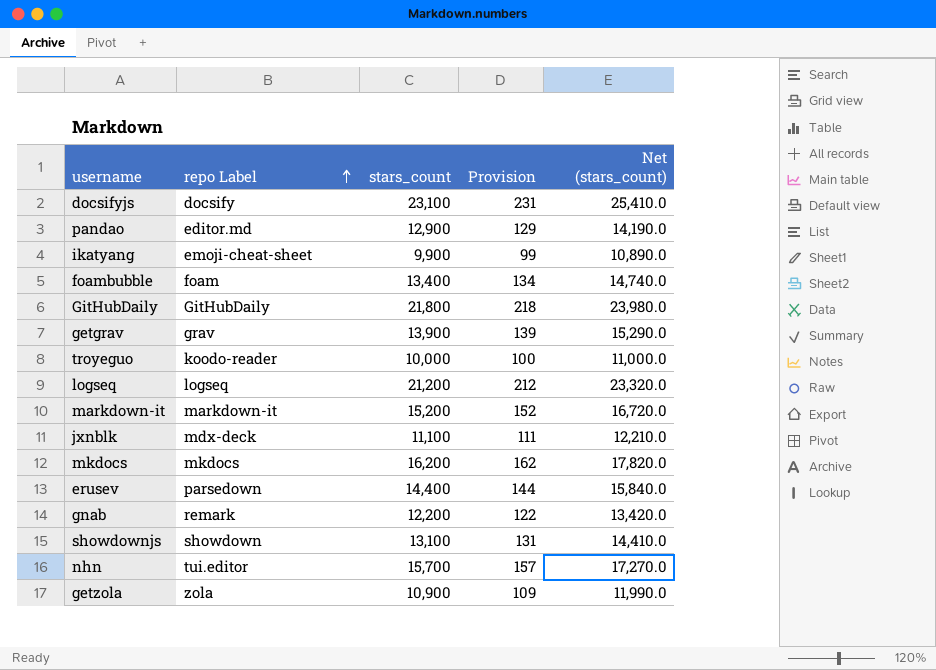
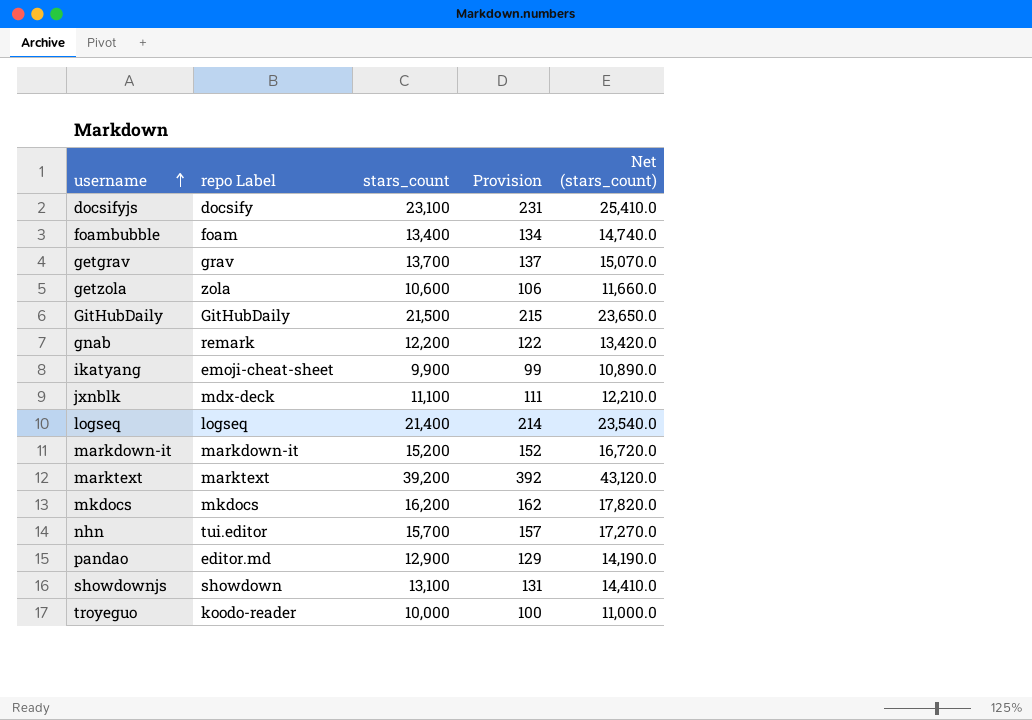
row order: repo Label ascending -> username ascending
row erusev: parsedown | 14,400 | 144 | 15,840.0 -> none
getgrav | stars_count: 13,900 -> 13,700
getgrav | Provision: 139 -> 137
getgrav | Net (stars_count): 15,290.0 -> 15,070.0
getzola | stars_count: 10,900 -> 10,600
getzola | Provision: 109 -> 106
getzola | Net (stars_count): 11,990.0 -> 11,660.0
GitHubDaily | stars_count: 21,800 -> 21,500
GitHubDaily | Provision: 218 -> 215
GitHubDaily | Net (stars_count): 23,980.0 -> 23,650.0
logseq | stars_count: 21,200 -> 21,400
logseq | Provision: 212 -> 214
logseq | Net (stars_count): 23,320.0 -> 23,540.0
row marktext: none -> marktext | 39,200 | 392 | 43,120.0

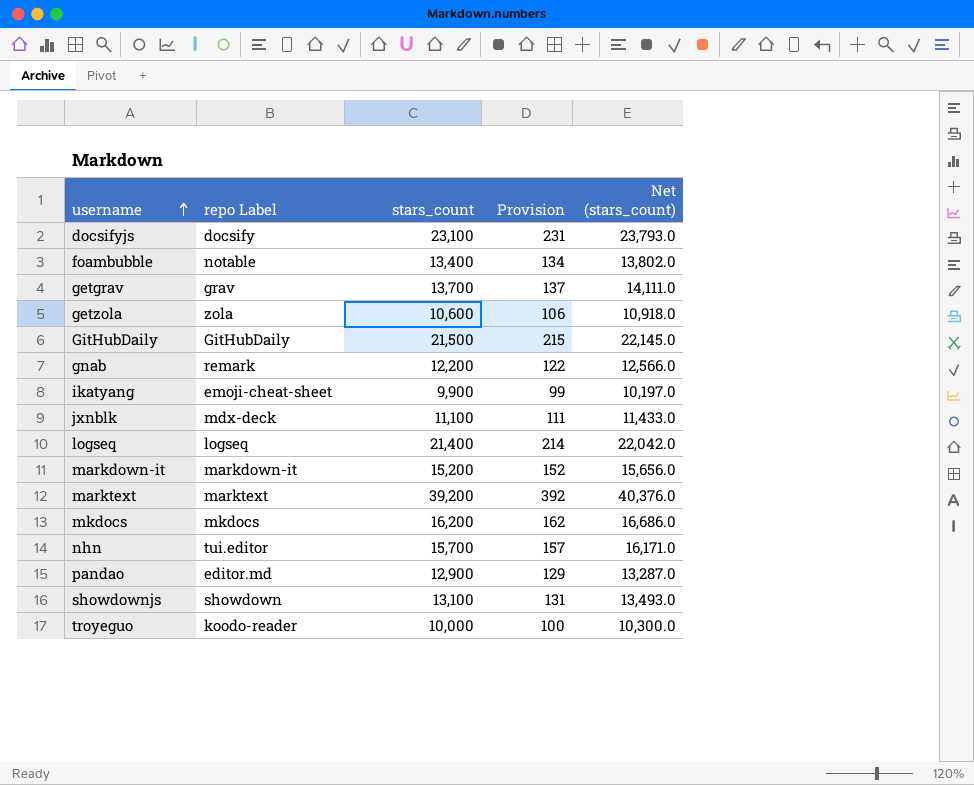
column Net (stars_count) | formula: [stars_count] * 1.1 -> [stars_count] * 1.03
foambubble | repo Label: foam -> notable

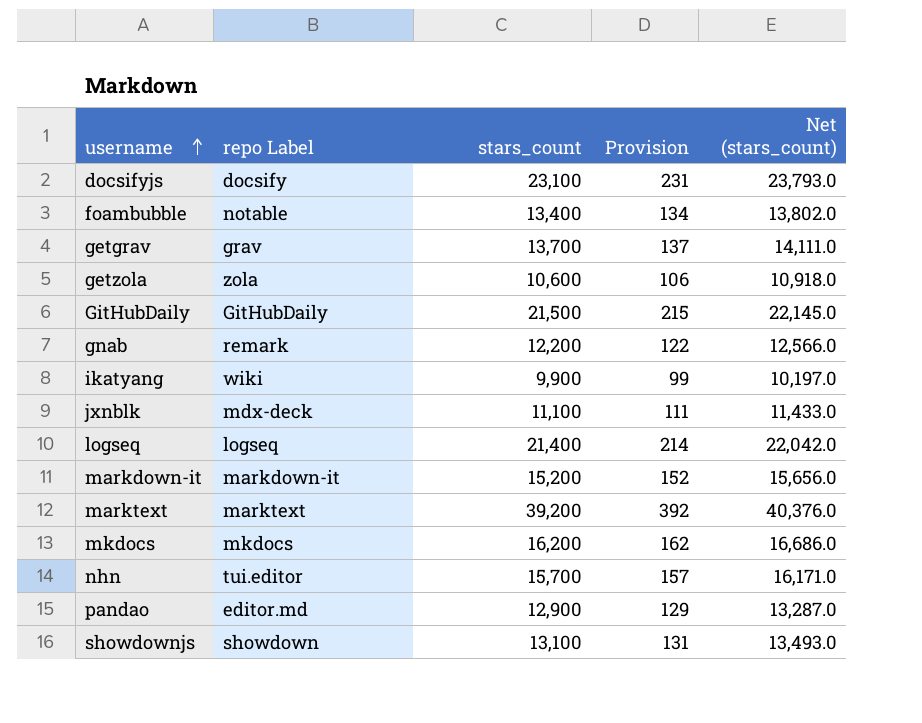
row troyeguo: koodo-reader | 10,000 | 100 | 10,300.0 -> none
ikatyang | repo Label: emoji-cheat-sheet -> wiki

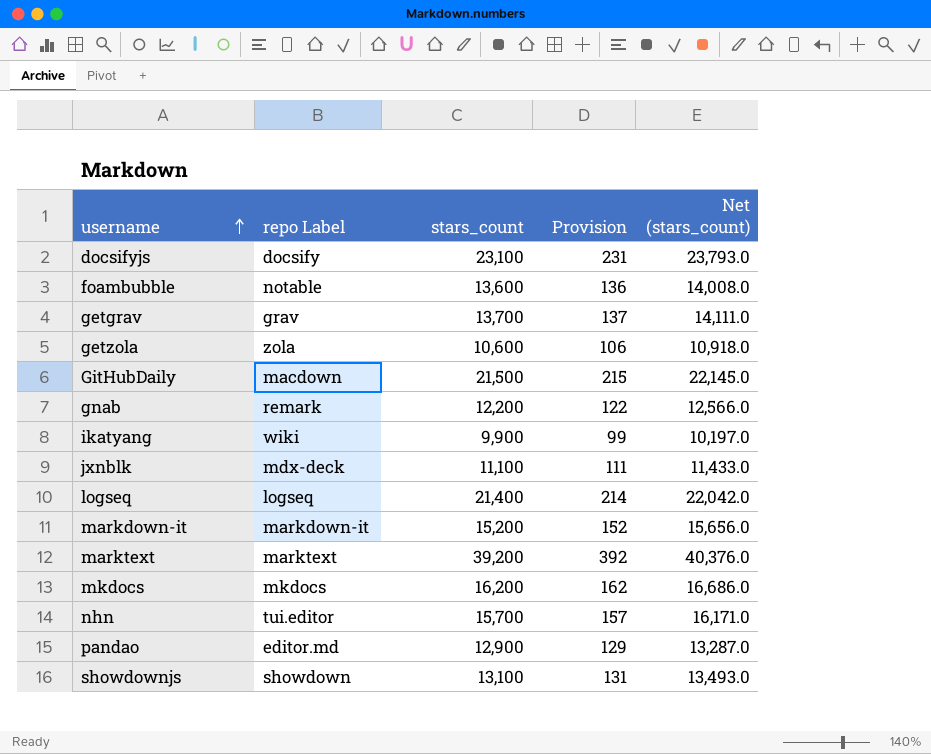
foambubble | stars_count: 13,400 -> 13,600
foambubble | Provision: 134 -> 136
foambubble | Net (stars_count): 13,802.0 -> 14,008.0
GitHubDaily | repo Label: GitHubDaily -> macdown

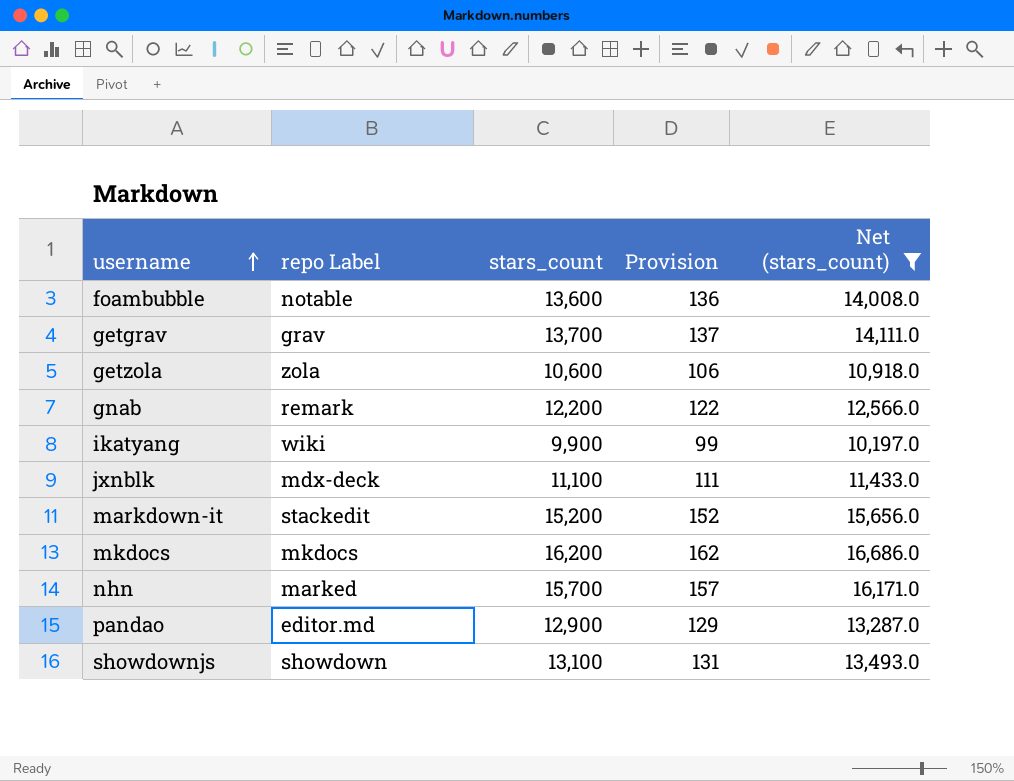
filter: none -> Net (stars_count) <= 16,686.0
markdown-it | repo Label: markdown-it -> stackedit
nhn | repo Label: tui.editor -> marked

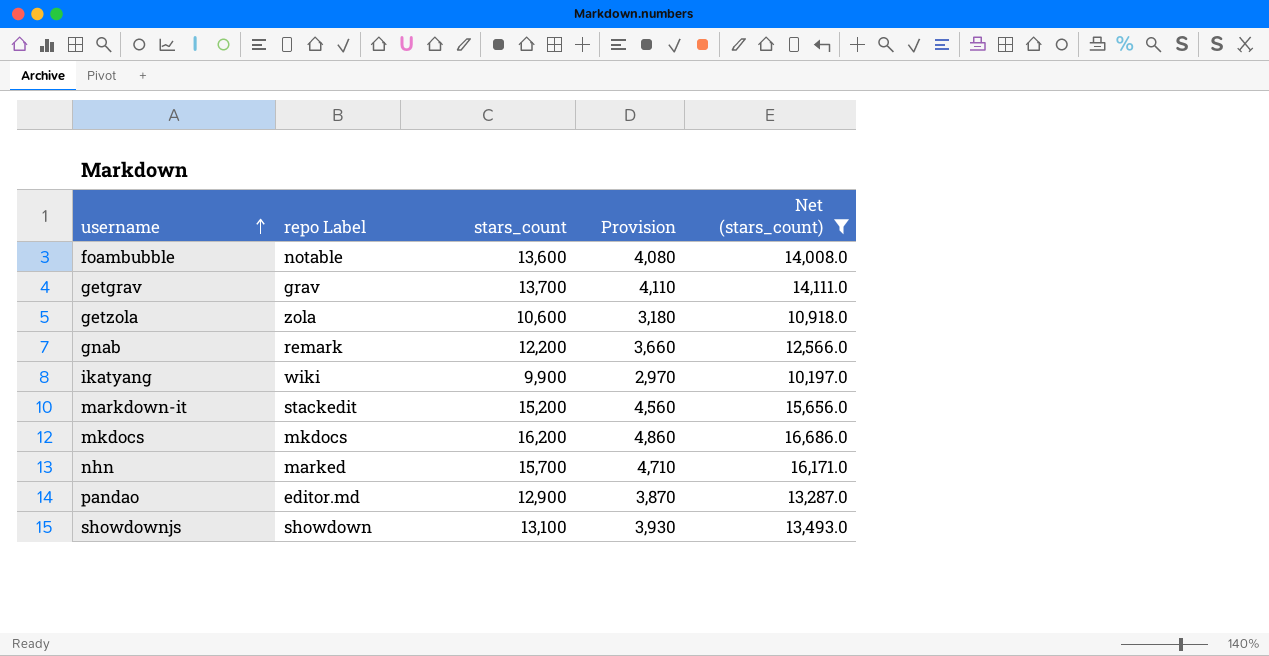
column Provision | formula: [stars_count] * 0.01 -> [stars_count] * 0.3
row jxnblk: mdx-deck | 11,100 | 111 | 11,433.0 -> none

